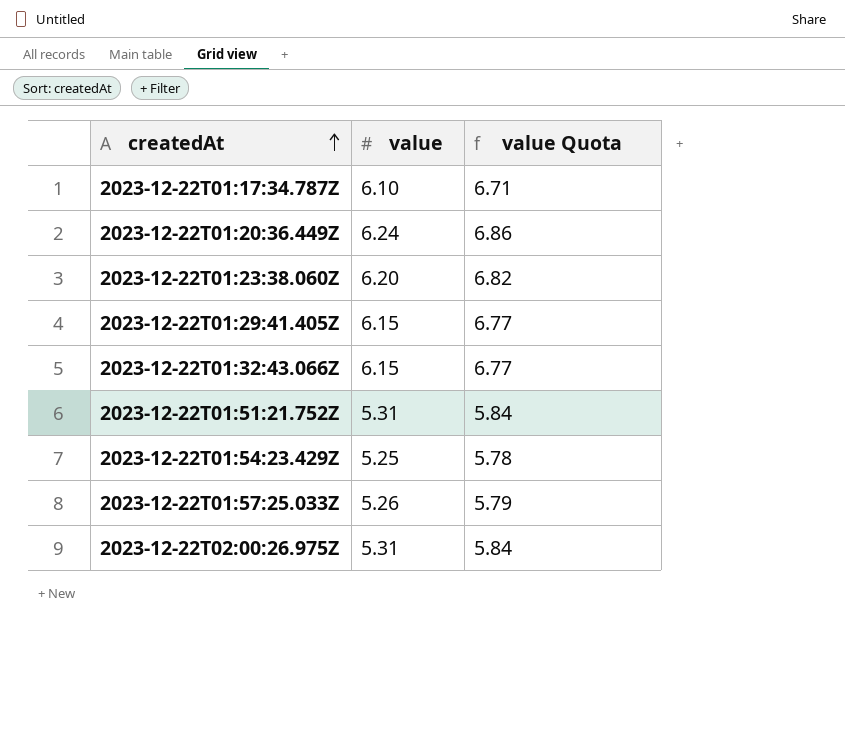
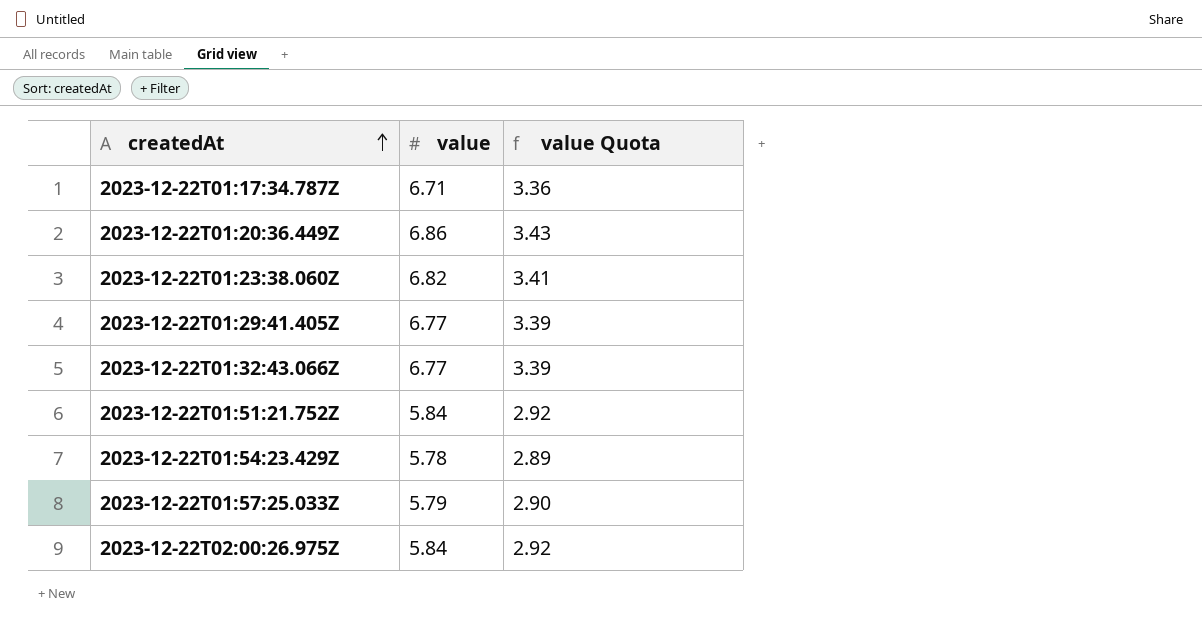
column value Quota | formula: [value] * 1.1 -> [value] * 0.5
2023-12-22T01:17:34.787Z | value: 6.10 -> 6.71
2023-12-22T01:20:36.449Z | value: 6.24 -> 6.86
2023-12-22T01:23:38.060Z | value: 6.20 -> 6.82
2023-12-22T01:29:41.405Z | value: 6.15 -> 6.77
2023-12-22T01:32:43.066Z | value: 6.15 -> 6.77
2023-12-22T01:51:21.752Z | value: 5.31 -> 5.84
2023-12-22T01:54:23.429Z | value: 5.25 -> 5.78
2023-12-22T01:57:25.033Z | value: 5.26 -> 5.79
2023-12-22T02:00:26.975Z | value: 5.31 -> 5.84

